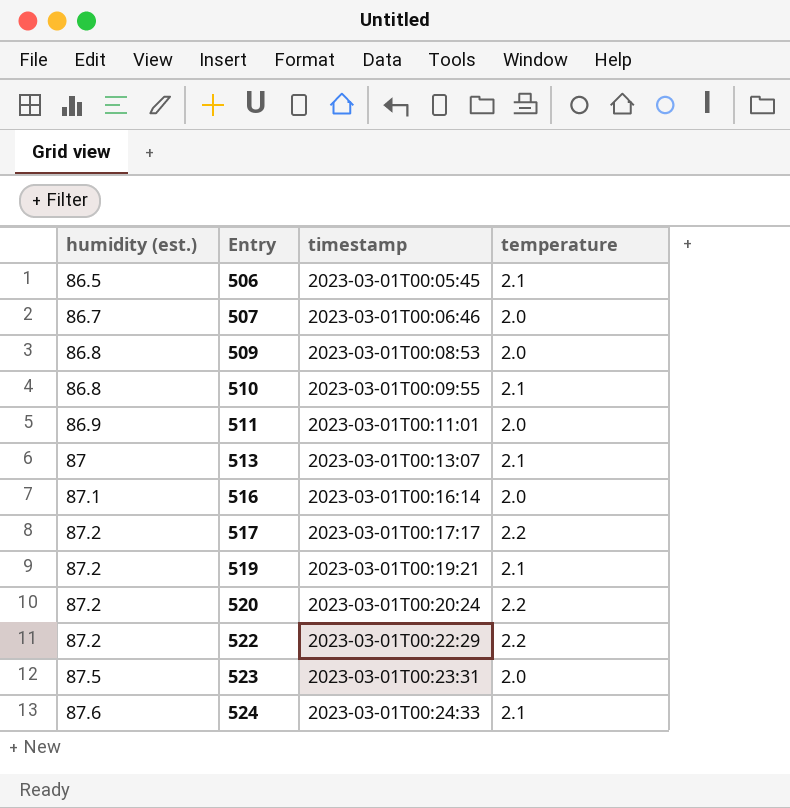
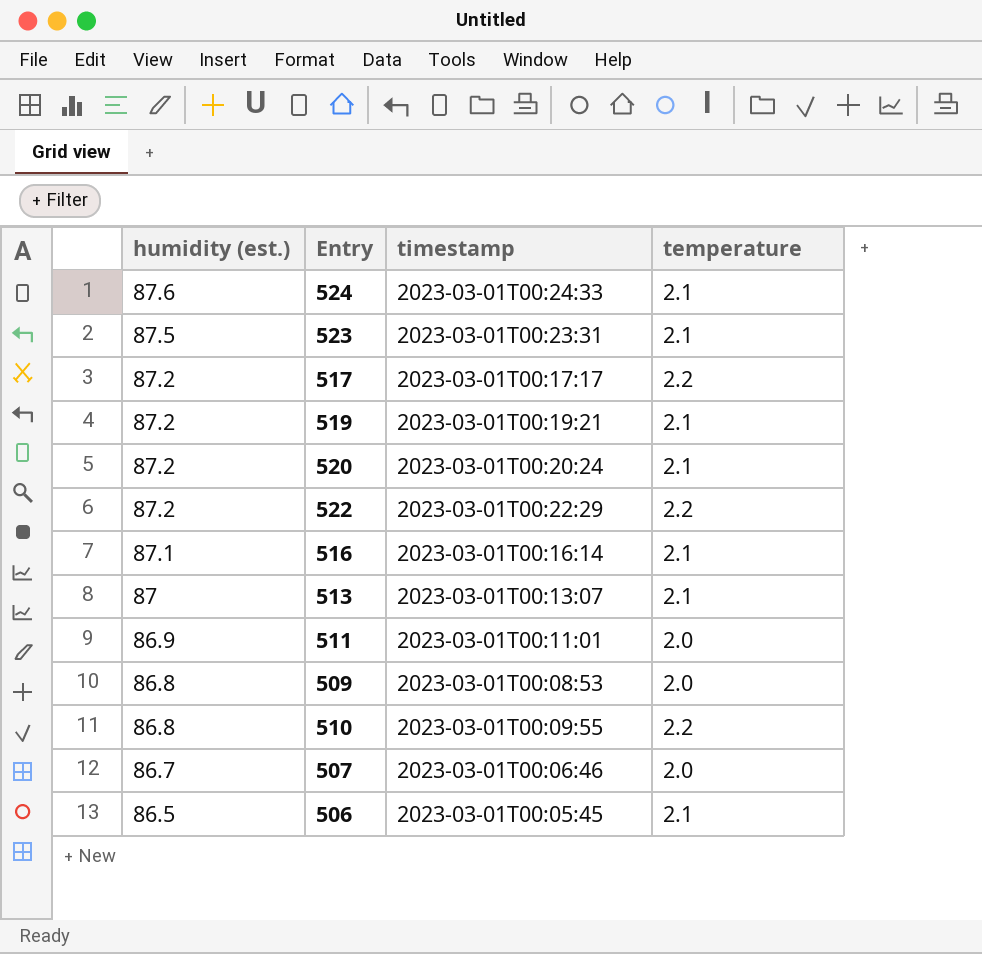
row order: humidity (est.) ascending -> humidity (est.) descending
523 | temperature: 2.0 -> 2.1
520 | temperature: 2.2 -> 2.1
516 | temperature: 2.0 -> 2.1
510 | temperature: 2.1 -> 2.2

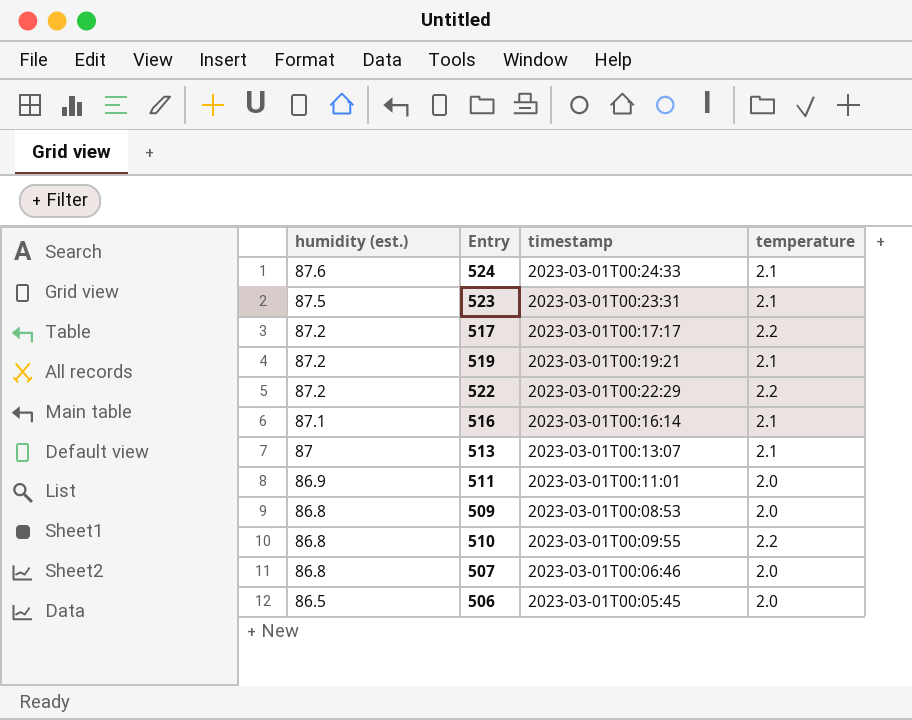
row 520: 87.2 | 2023-03-01T00:20:24 | 2.1 -> none
507 | humidity (est.): 86.7 -> 86.8
506 | temperature: 2.1 -> 2.0

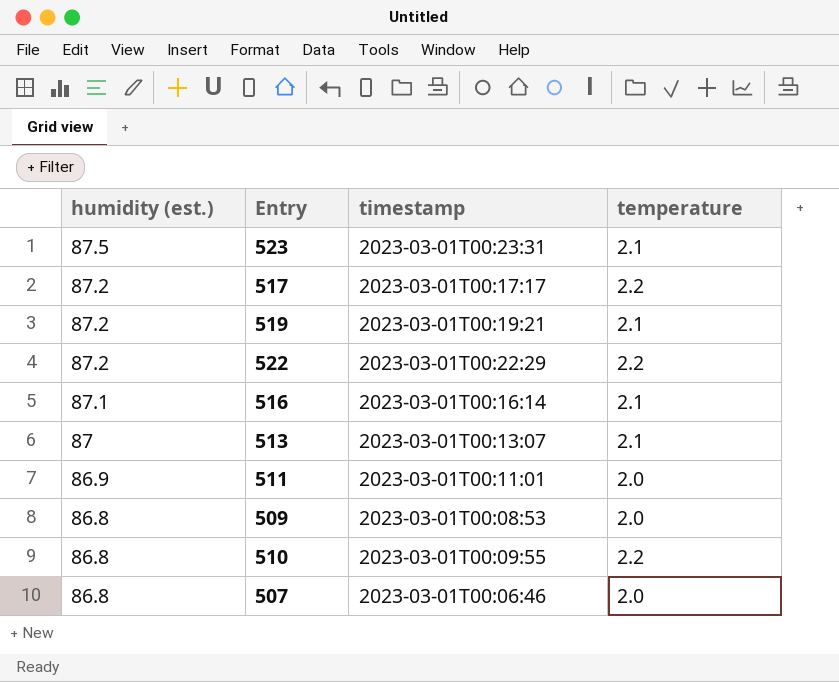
row 524: 87.6 | 2023-03-01T00:24:33 | 2.1 -> none
row 506: 86.5 | 2023-03-01T00:05:45 | 2.0 -> none

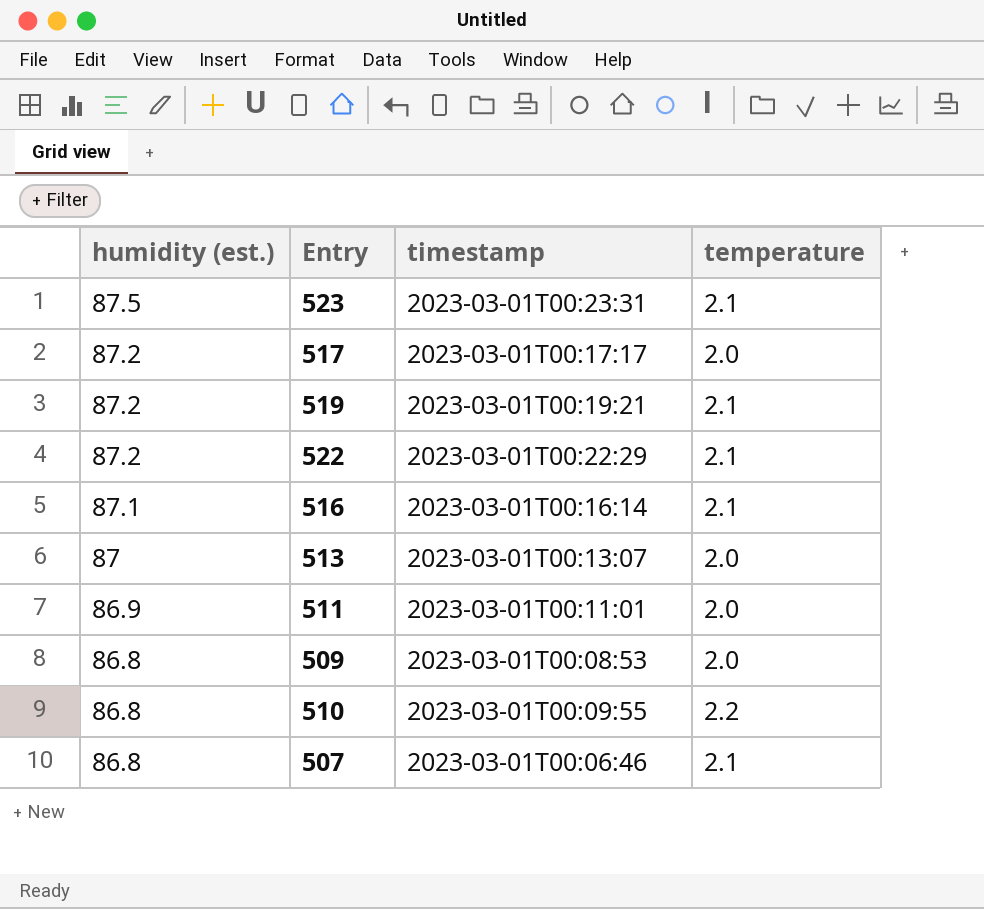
517 | temperature: 2.2 -> 2.0
522 | temperature: 2.2 -> 2.1
513 | temperature: 2.1 -> 2.0
507 | temperature: 2.0 -> 2.1

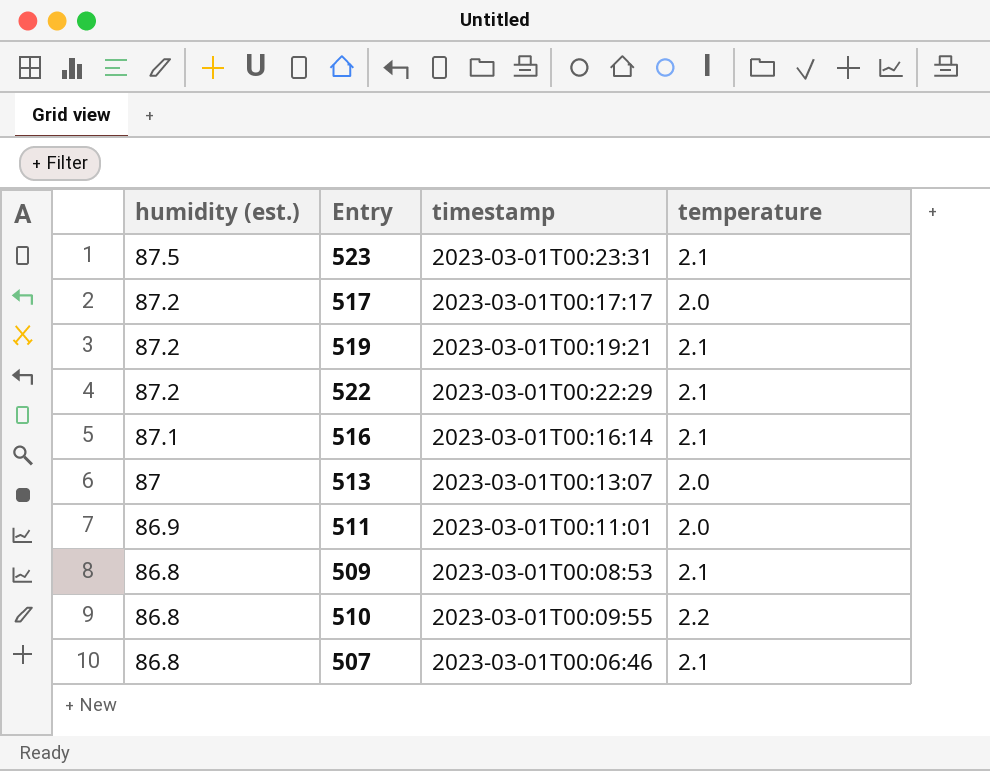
509 | temperature: 2.0 -> 2.1

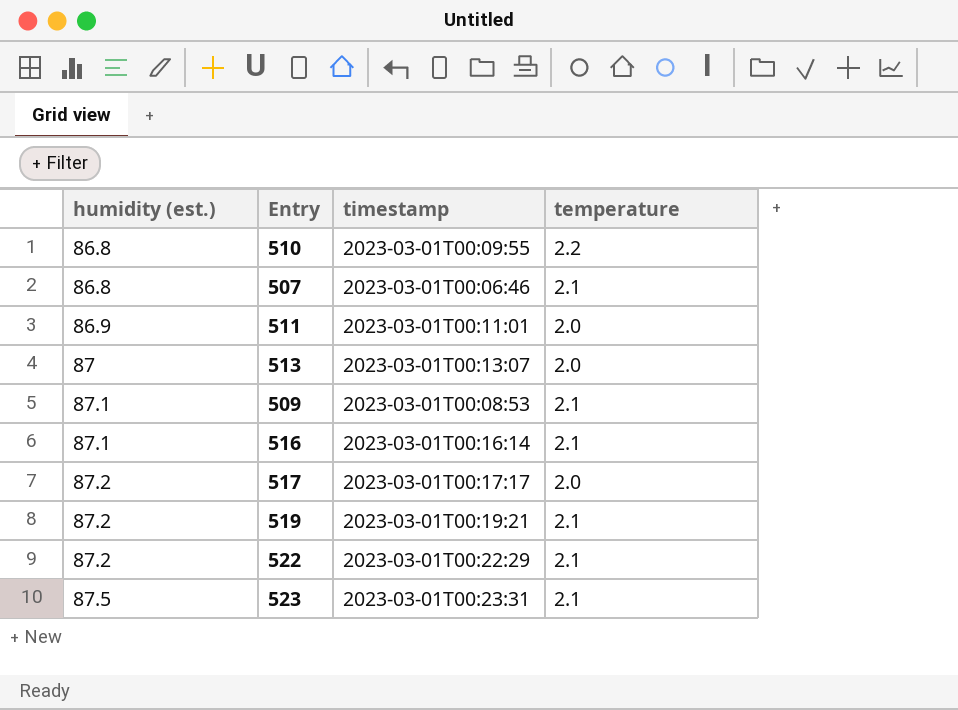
row order: humidity (est.) descending -> humidity (est.) ascending
509 | humidity (est.): 86.8 -> 87.1

